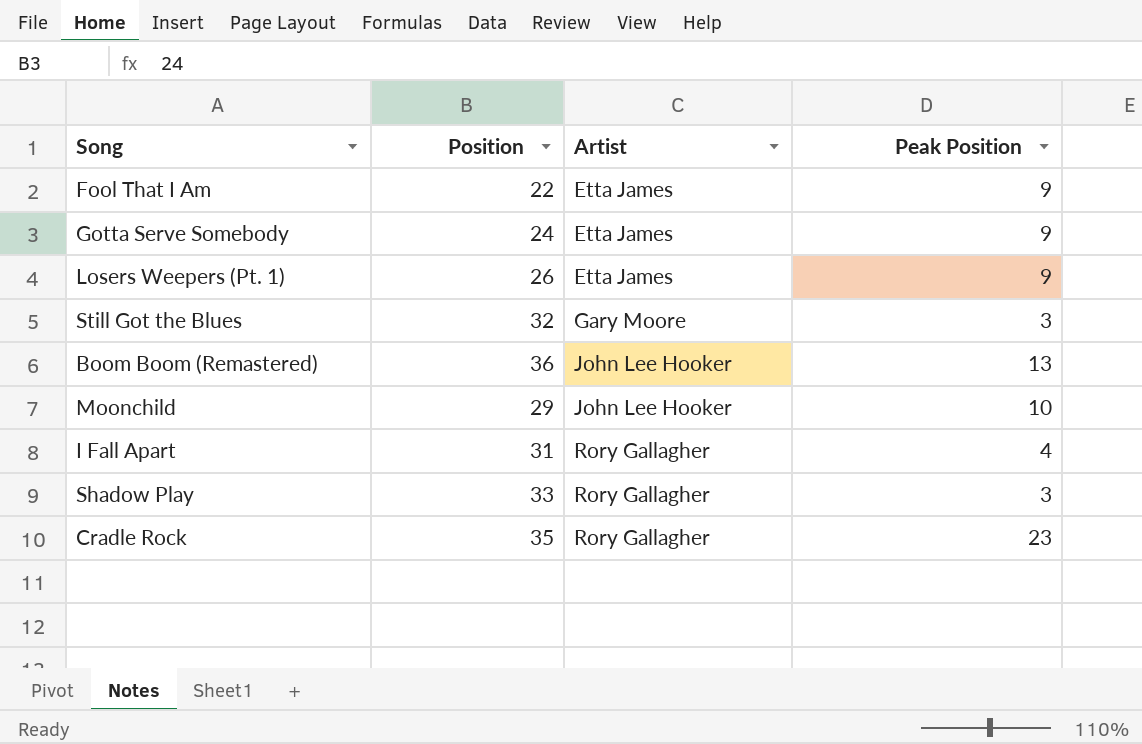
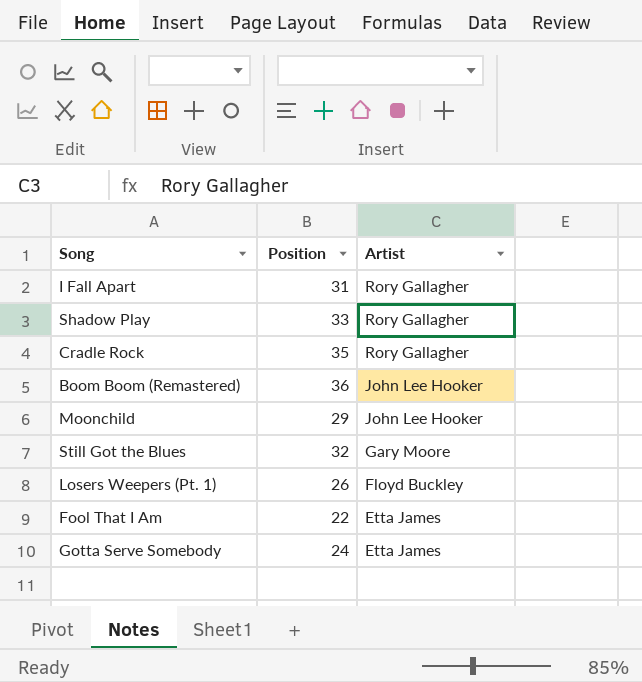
row order: Artist ascending -> Artist descending
column Peak Position | position: 4 -> none
Losers Weepers (Pt. 1) | Artist: Etta James -> Floyd Buckley

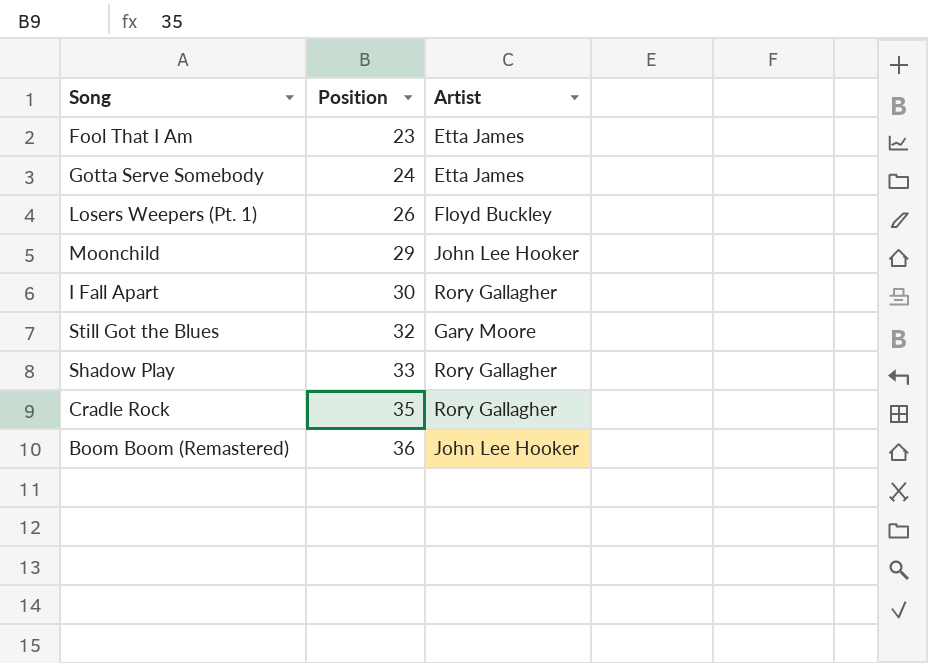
row order: Artist descending -> Position ascending
Fool That I Am | Position: 22 -> 23
I Fall Apart | Position: 31 -> 30

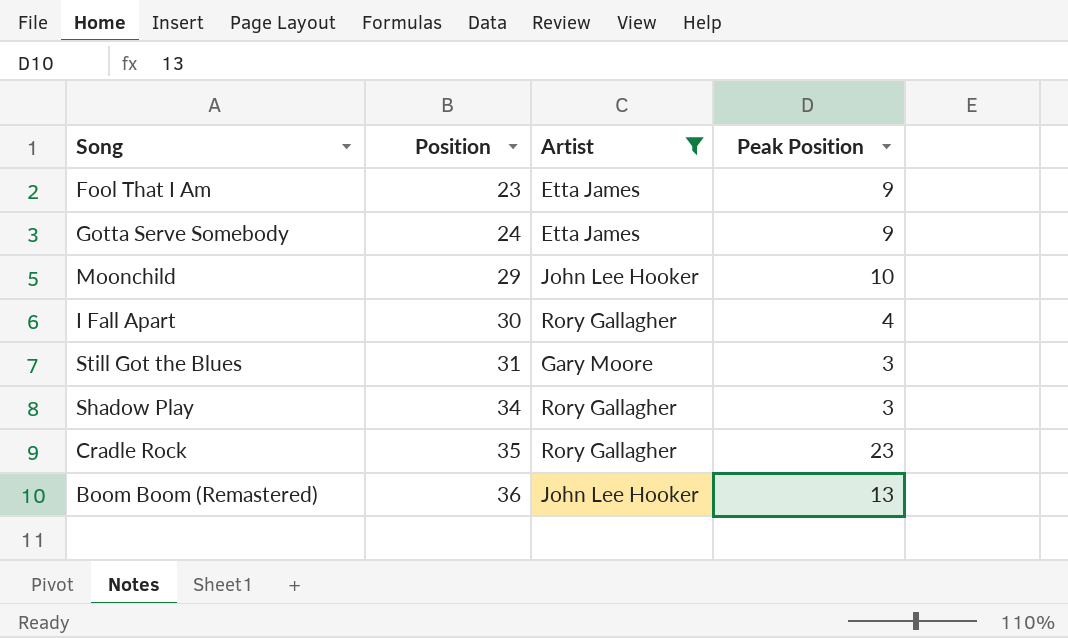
filter: none -> Artist != Floyd Buckley
column Peak Position | position: none -> 4
Still Got the Blues | Position: 32 -> 31
Shadow Play | Position: 33 -> 34

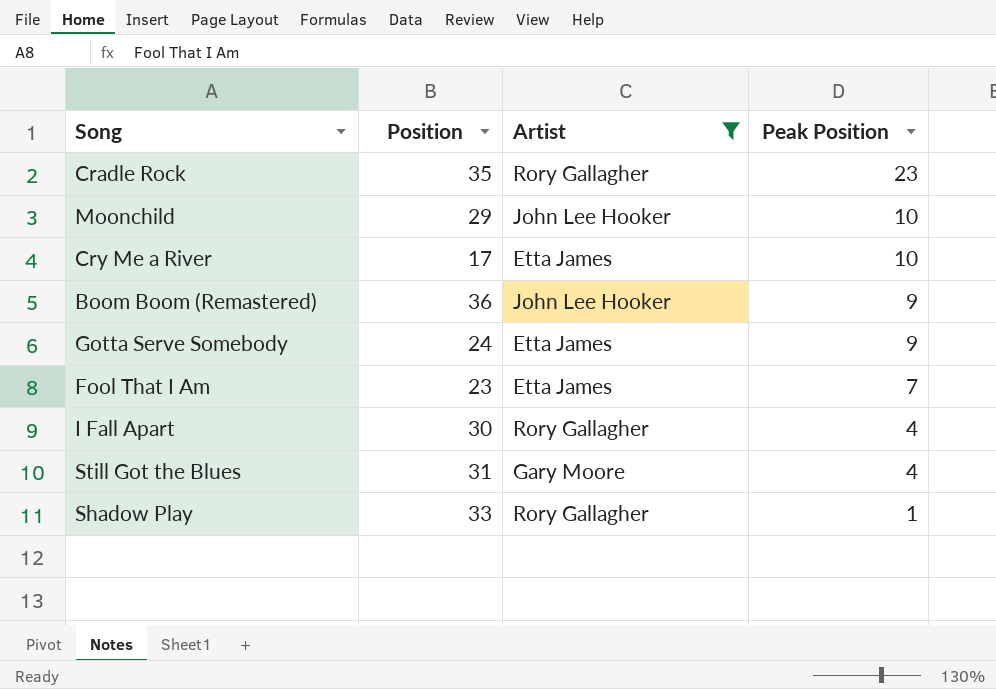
row order: Position ascending -> Peak Position descending
row Cry Me a River: none -> 17 | Etta James | 10
Boom Boom (Remastered) | Peak Position: 13 -> 9
Fool That I Am | Peak Position: 9 -> 7
Still Got the Blues | Peak Position: 3 -> 4
Shadow Play | Position: 34 -> 33
Shadow Play | Peak Position: 3 -> 1

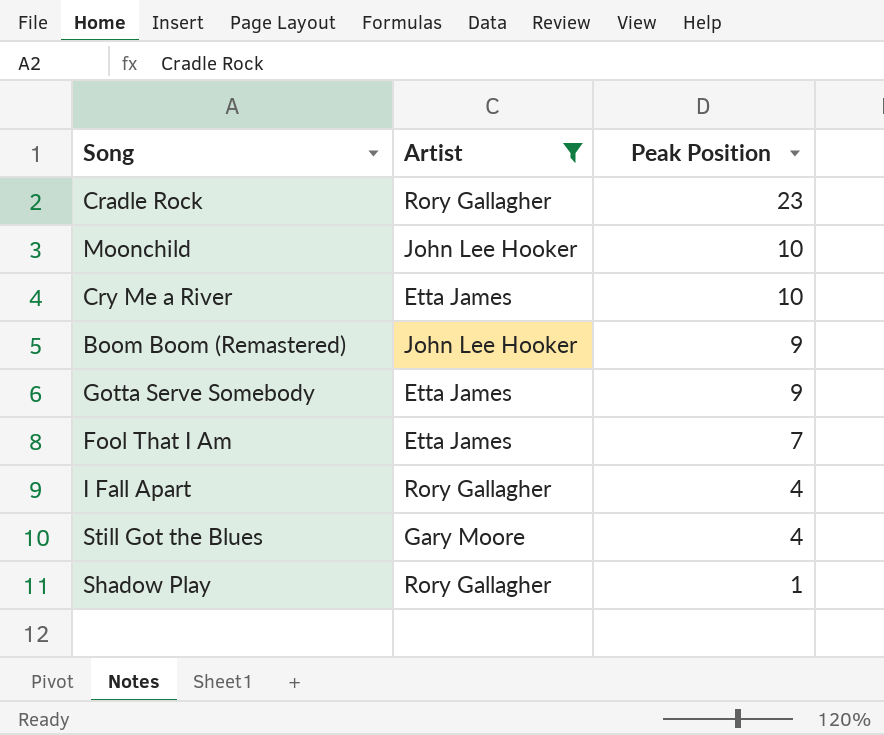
column Position | position: 2 -> none

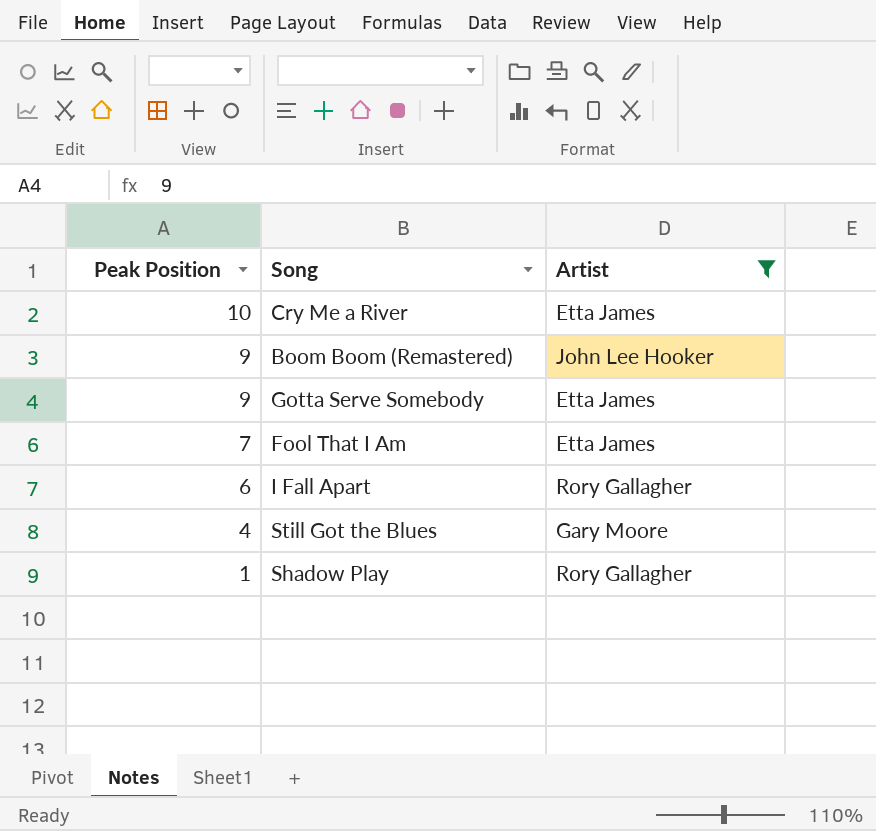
column Peak Position | position: 3 -> 1
row Cradle Rock: Rory Gallagher | 23 -> none
row Moonchild: John Lee Hooker | 10 -> none
I Fall Apart | Peak Position: 4 -> 6

